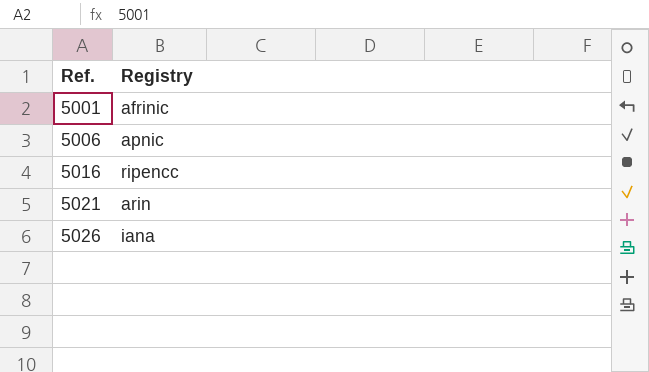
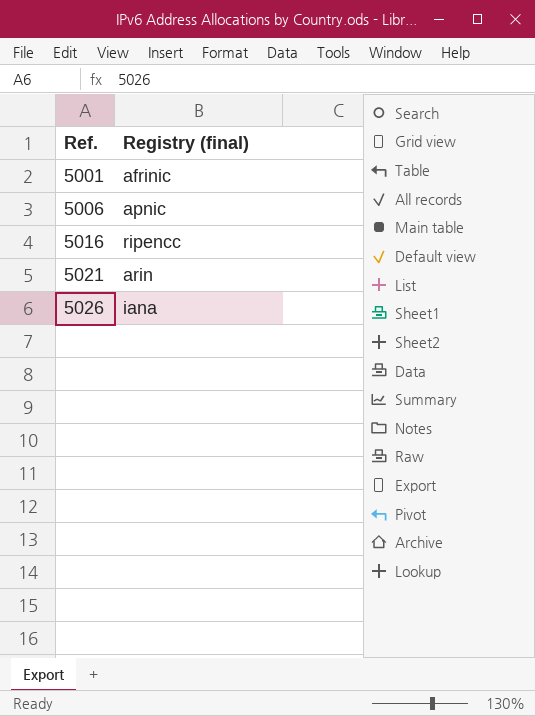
column name: Registry -> Registry (final)

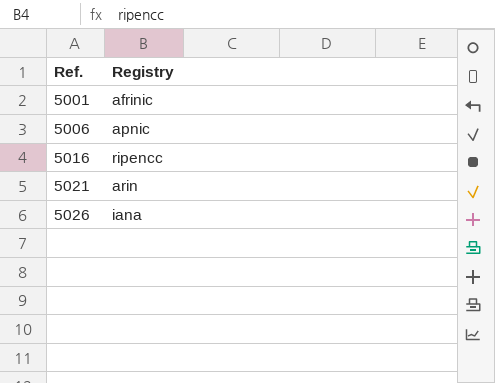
column name: Registry (final) -> Registry

